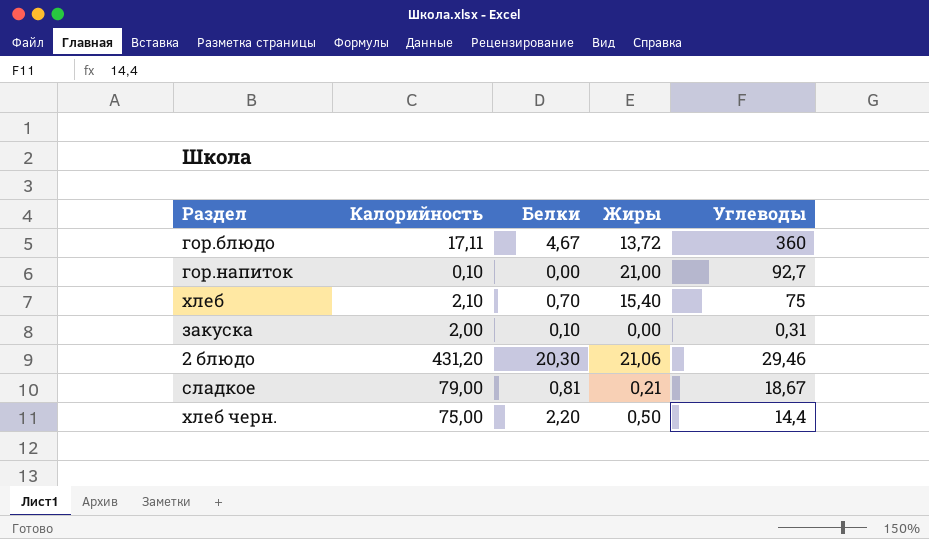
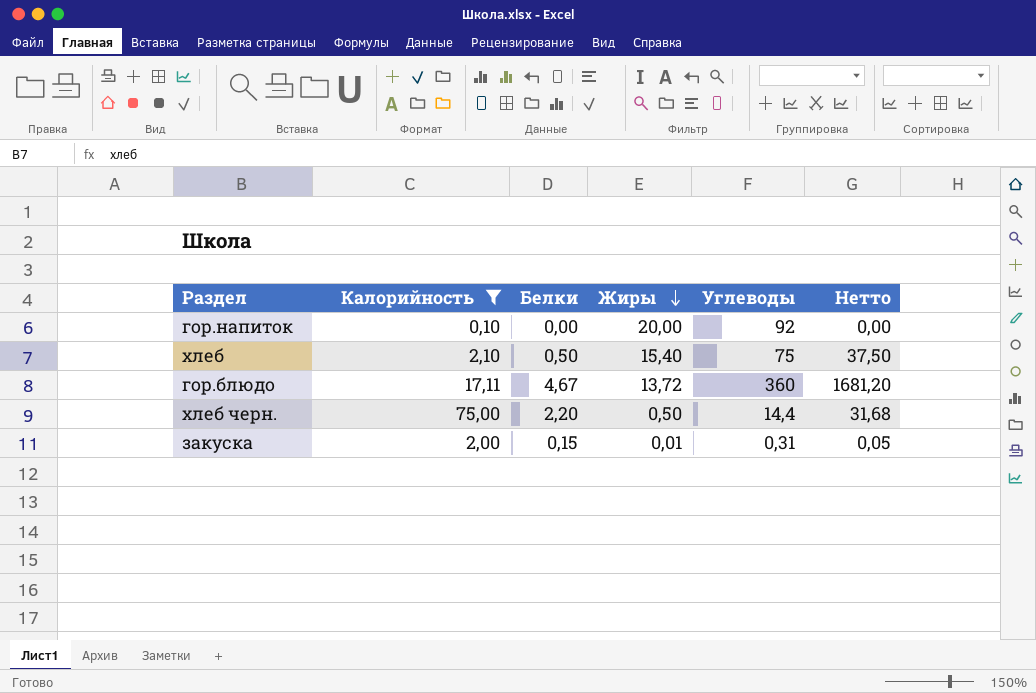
filter: none -> Калорийность <= 75,00
row order: none -> Жиры descending
column Нетто | formula: none -> [Белки] * [Углеводы]
гор.напиток | Жиры: 21,00 -> 20,00
гор.напиток | Углеводы: 92,7 -> 92
хлеб | Белки: 0,70 -> 0,50
закуска | Белки: 0,10 -> 0,15
закуска | Жиры: 0,00 -> 0,01

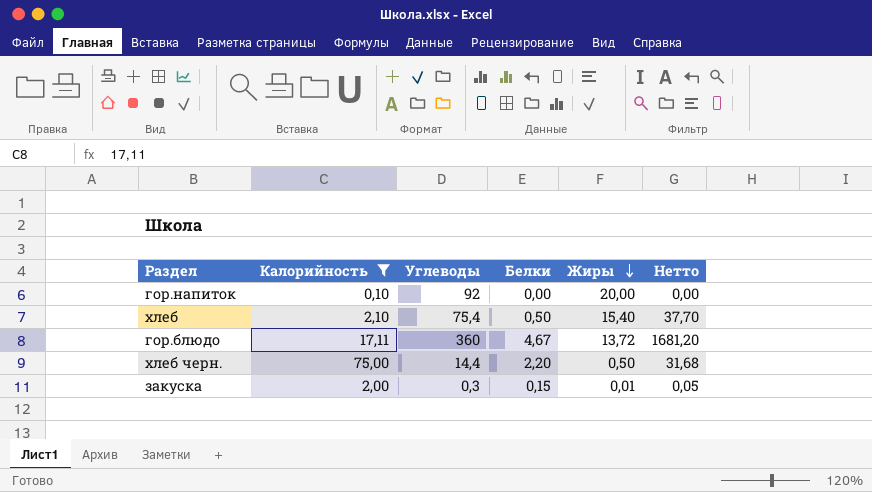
column Углеводы | position: 5 -> 3
хлеб | Углеводы: 75 -> 75,4
хлеб | Нетто: 37,50 -> 37,70
закуска | Углеводы: 0,31 -> 0,3

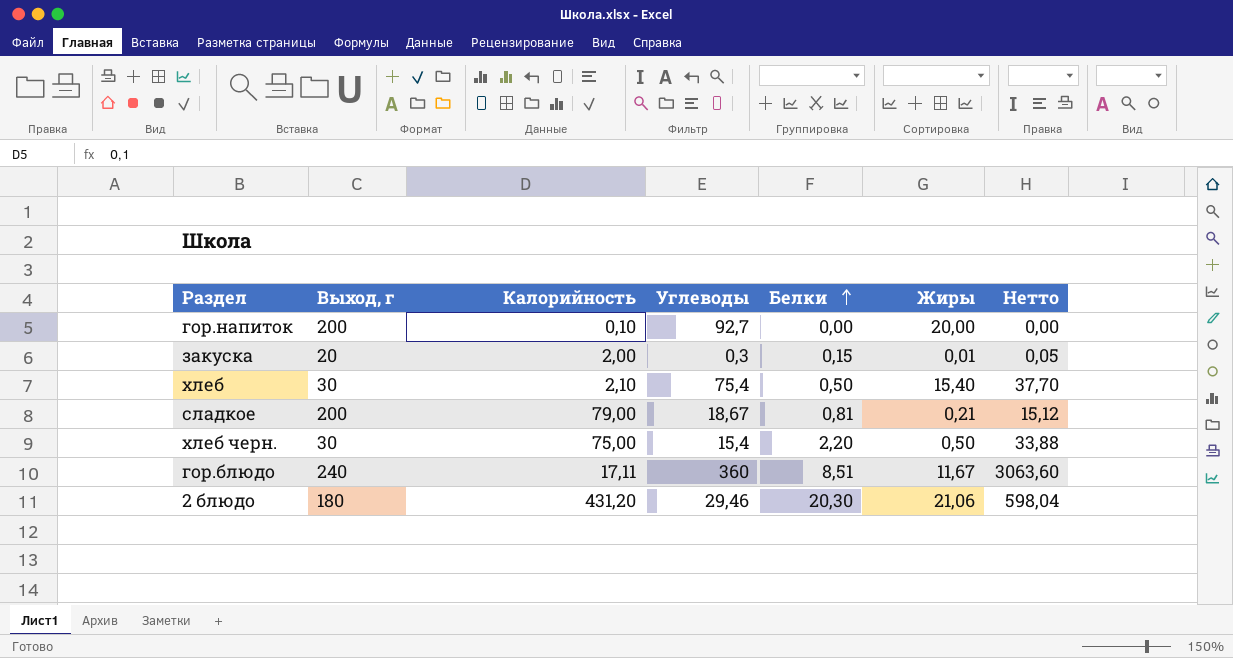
filter: Калорийность <= 75,00 -> none
row order: Жиры descending -> Белки ascending
column Выход, г | position: none -> 2
гор.напиток | Углеводы: 92 -> 92,7
хлеб черн. | Углеводы: 14,4 -> 15,4
хлеб черн. | Нетто: 31,68 -> 33,88
гор.блюдо | Белки: 4,67 -> 8,51
гор.блюдо | Жиры: 13,72 -> 11,67
гор.блюдо | Нетто: 1681,20 -> 3063,60

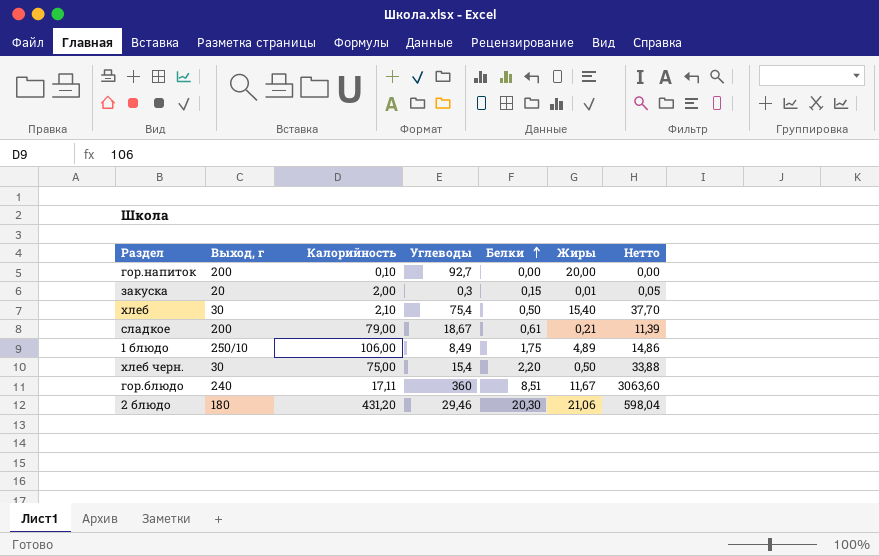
сладкое | Белки: 0,81 -> 0,61
сладкое | Нетто: 15,12 -> 11,39
row 1 блюдо: none -> 250/10 | 106,00 | 8,49 | 1,75 | 4,89 | 14,86

